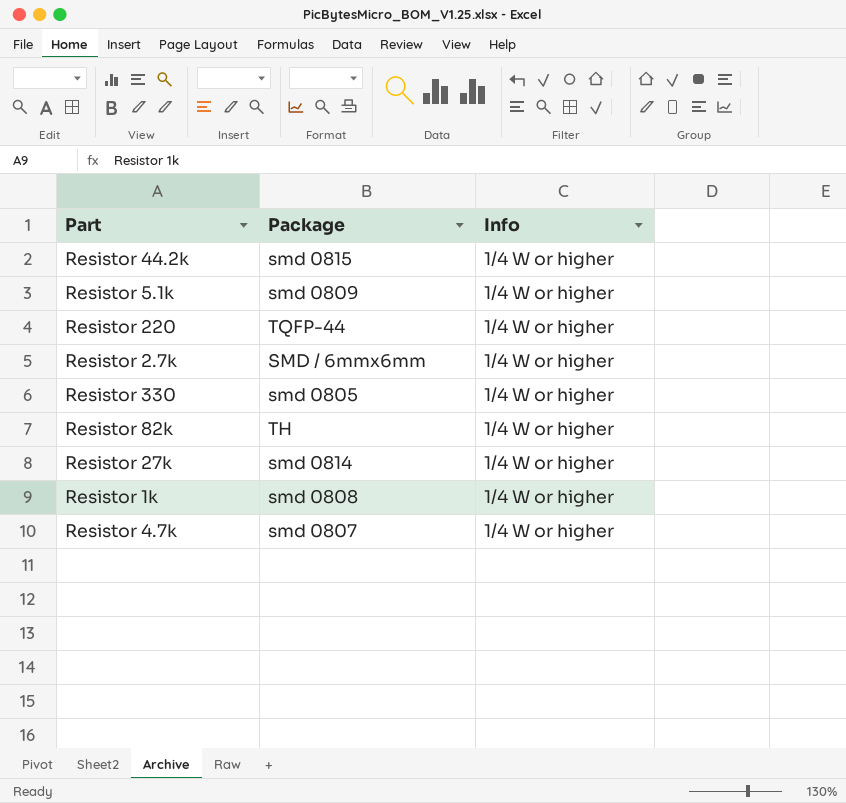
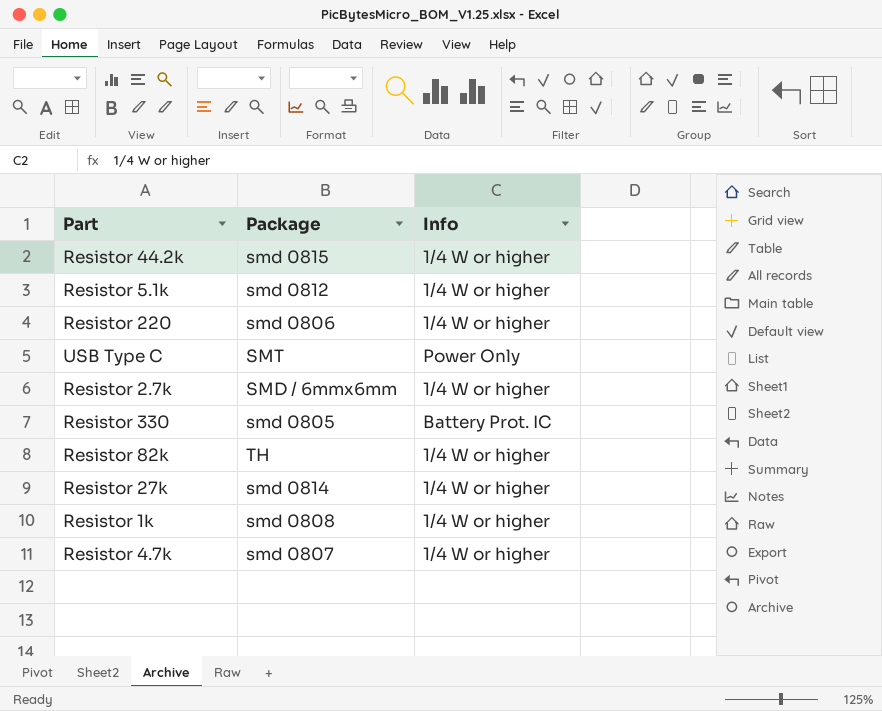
Resistor 5.1k | Package: smd 0809 -> smd 0812
Resistor 220 | Package: TQFP-44 -> smd 0806
row USB Type C: none -> SMT | Power Only
Resistor 330 | Info: 1/4 W or higher -> Battery Prot. IC

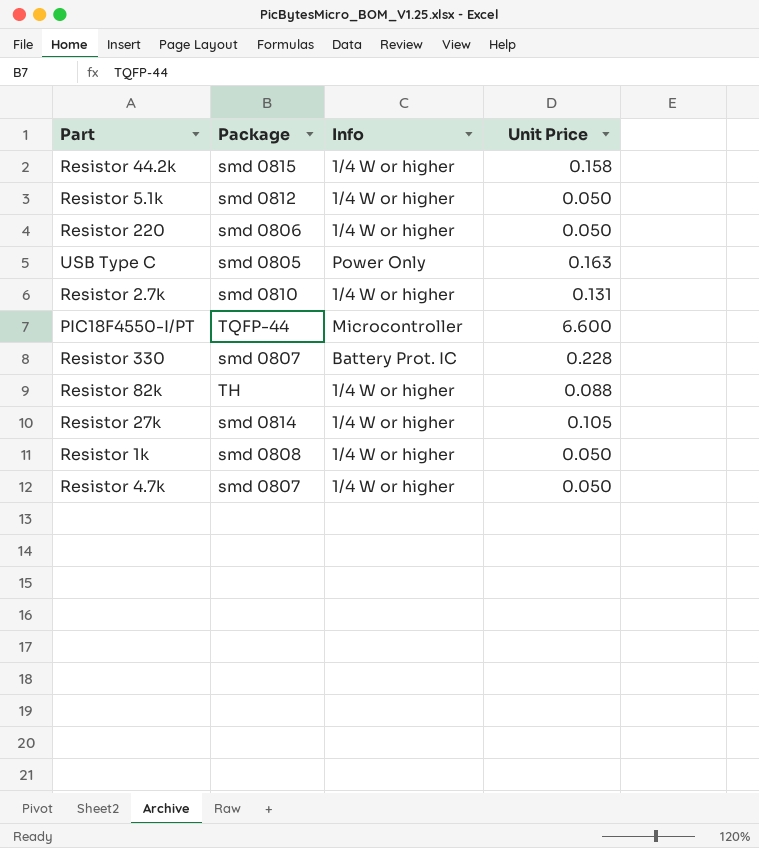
column Unit Price | position: none -> 4
USB Type C | Package: SMT -> smd 0805
Resistor 2.7k | Package: SMD / 6mmx6mm -> smd 0810
row PIC18F4550-I/PT: none -> TQFP-44 | Microcontroller | 6.600
Resistor 330 | Package: smd 0805 -> smd 0807

